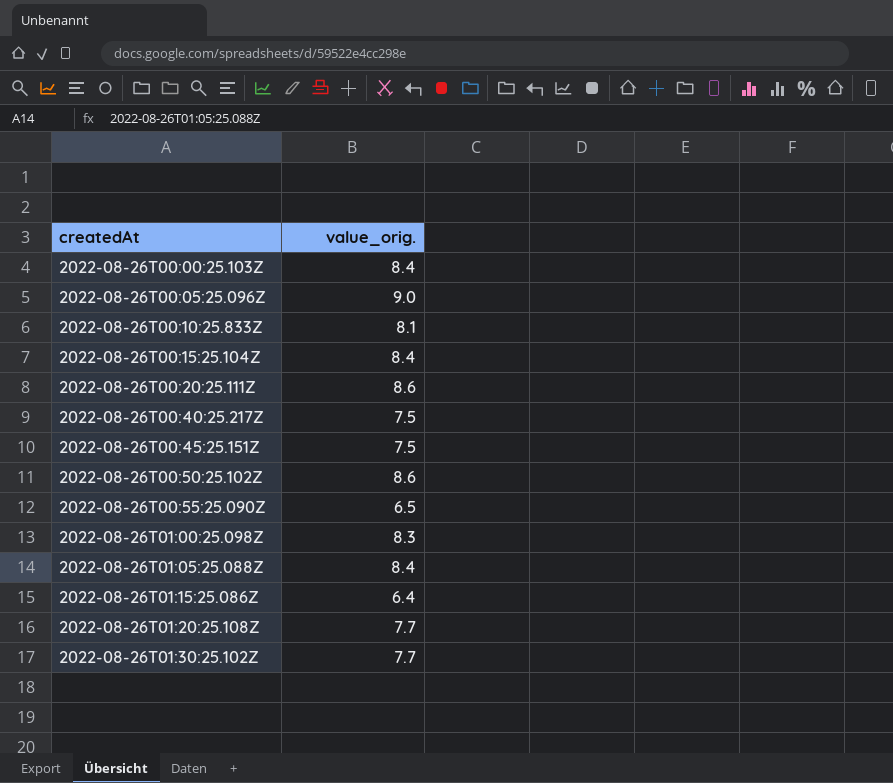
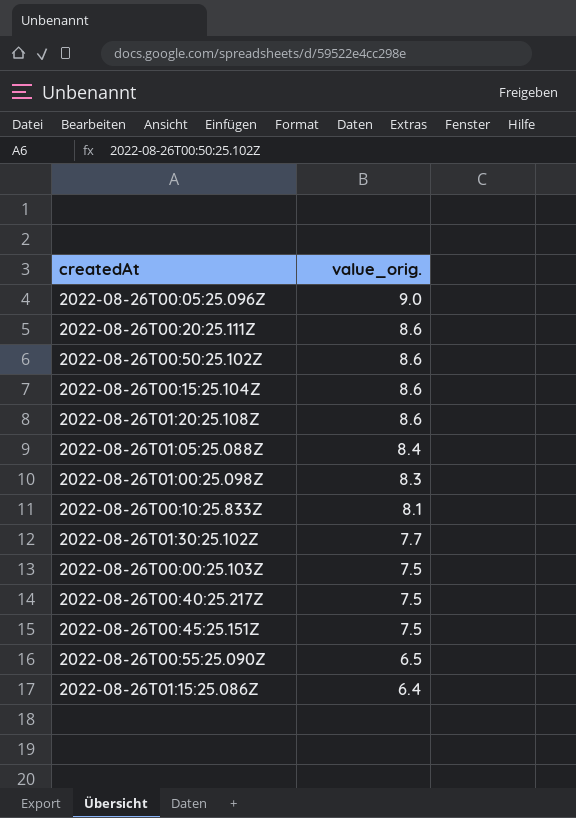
row order: createdAt ascending -> value_orig. descending
2022-08-26T00:15:25.104Z | value_orig.: 8.4 -> 8.6
2022-08-26T01:20:25.108Z | value_orig.: 7.7 -> 8.6
2022-08-26T00:00:25.103Z | value_orig.: 8.4 -> 7.5

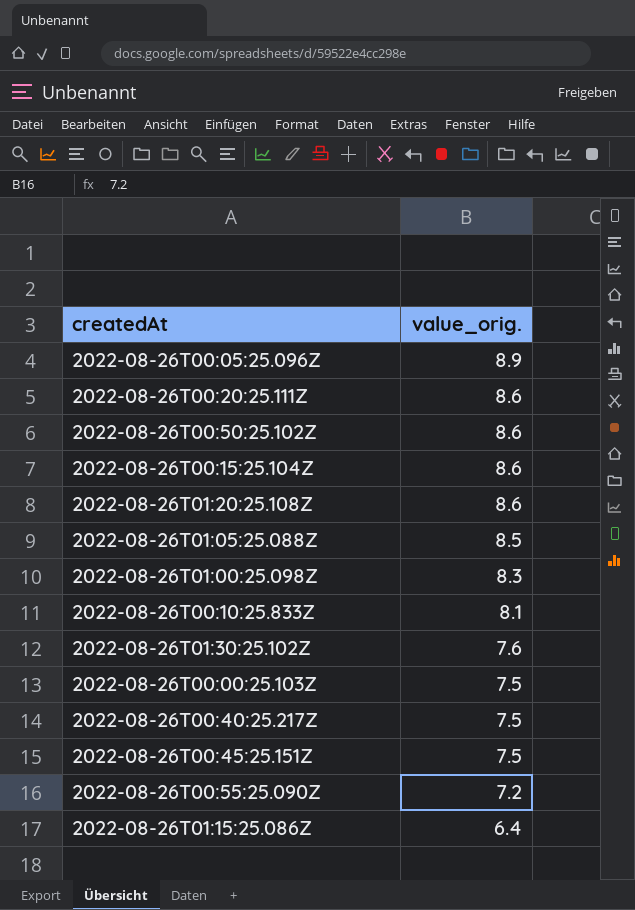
2022-08-26T00:05:25.096Z | value_orig.: 9.0 -> 8.9
2022-08-26T01:05:25.088Z | value_orig.: 8.4 -> 8.5
2022-08-26T01:30:25.102Z | value_orig.: 7.7 -> 7.6
2022-08-26T00:55:25.090Z | value_orig.: 6.5 -> 7.2

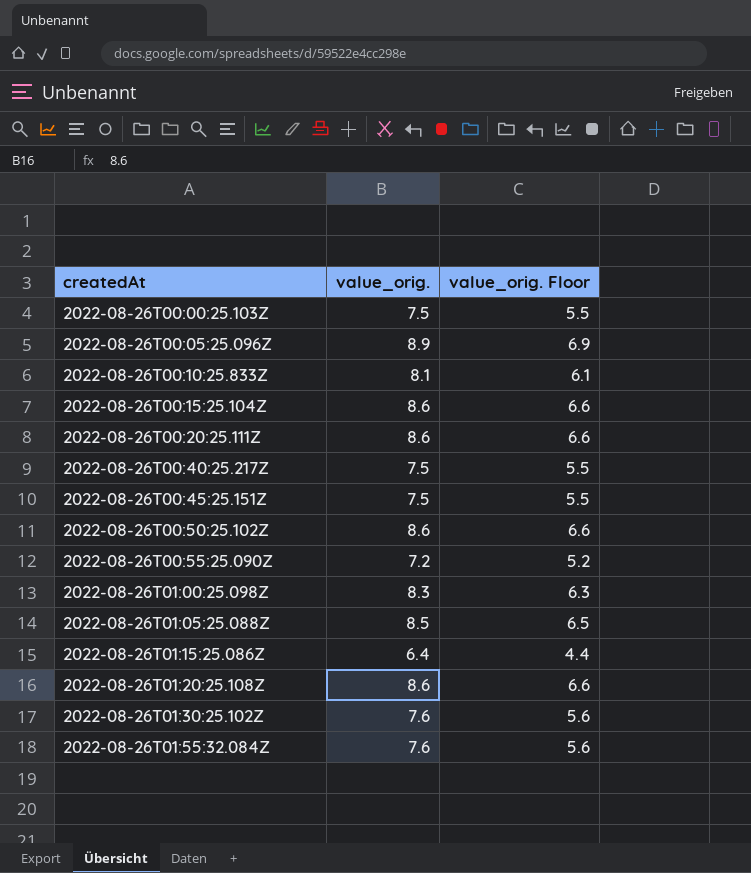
row order: value_orig. descending -> createdAt ascending
column value_orig. Floor | formula: none -> [value_orig.] - 2
row 2022-08-26T01:55:32.084Z: none -> 7.6 | 5.6

